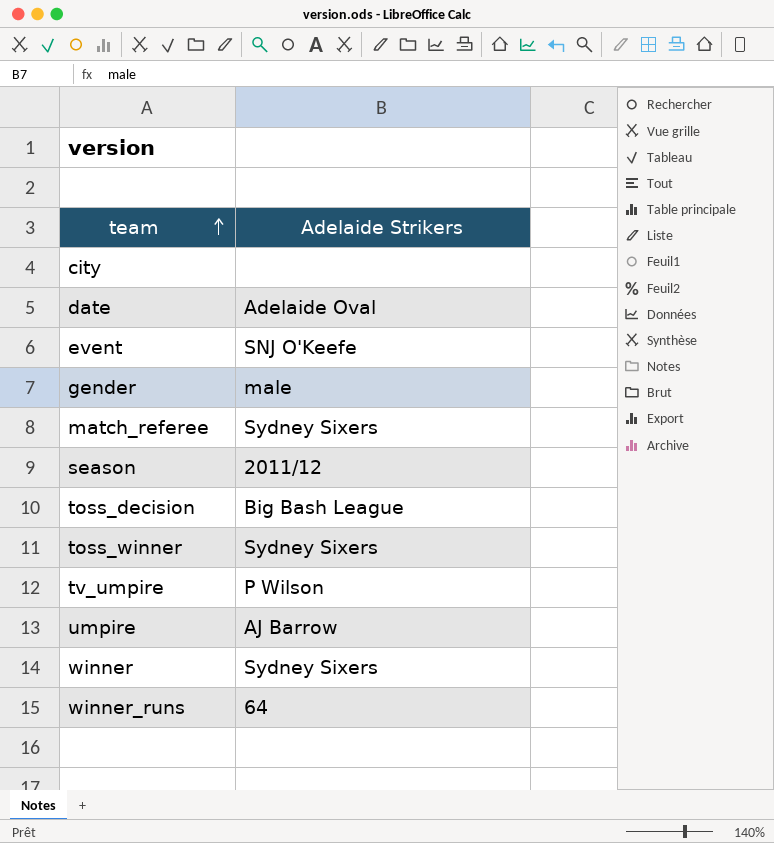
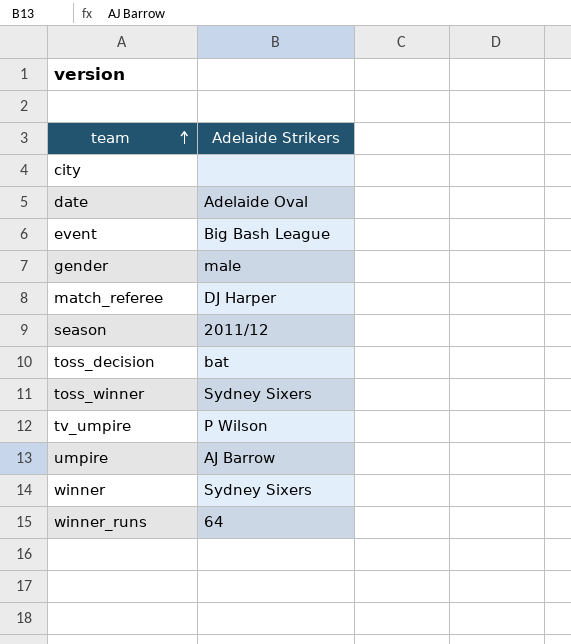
event | Adelaide Strikers: SNJ O'Keefe -> Big Bash League
match_referee | Adelaide Strikers: Sydney Sixers -> DJ Harper
toss_decision | Adelaide Strikers: Big Bash League -> bat

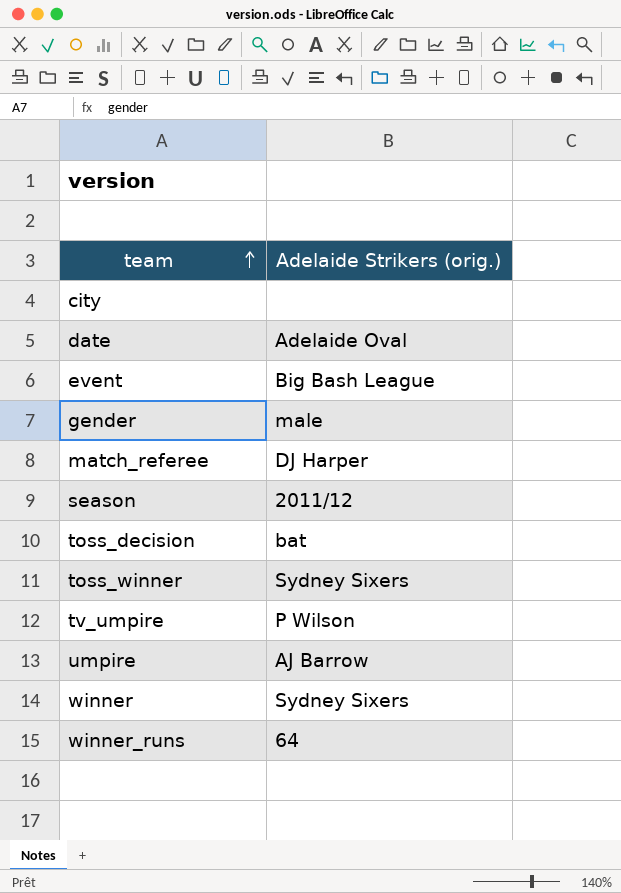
column name: Adelaide Strikers -> Adelaide Strikers (orig.)

